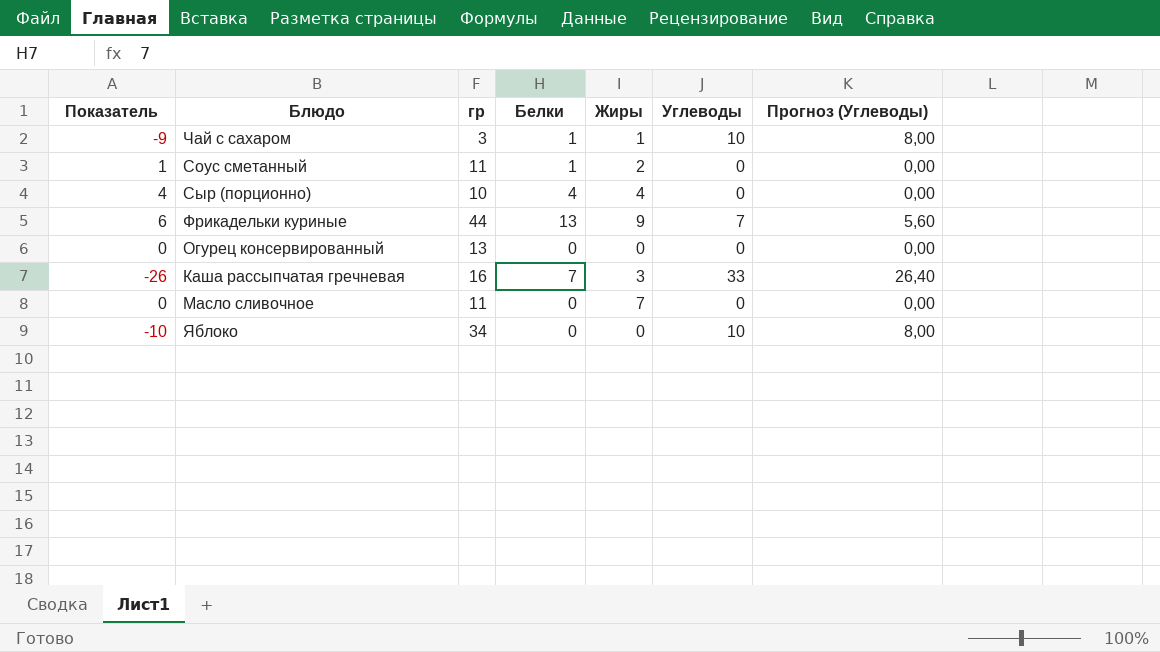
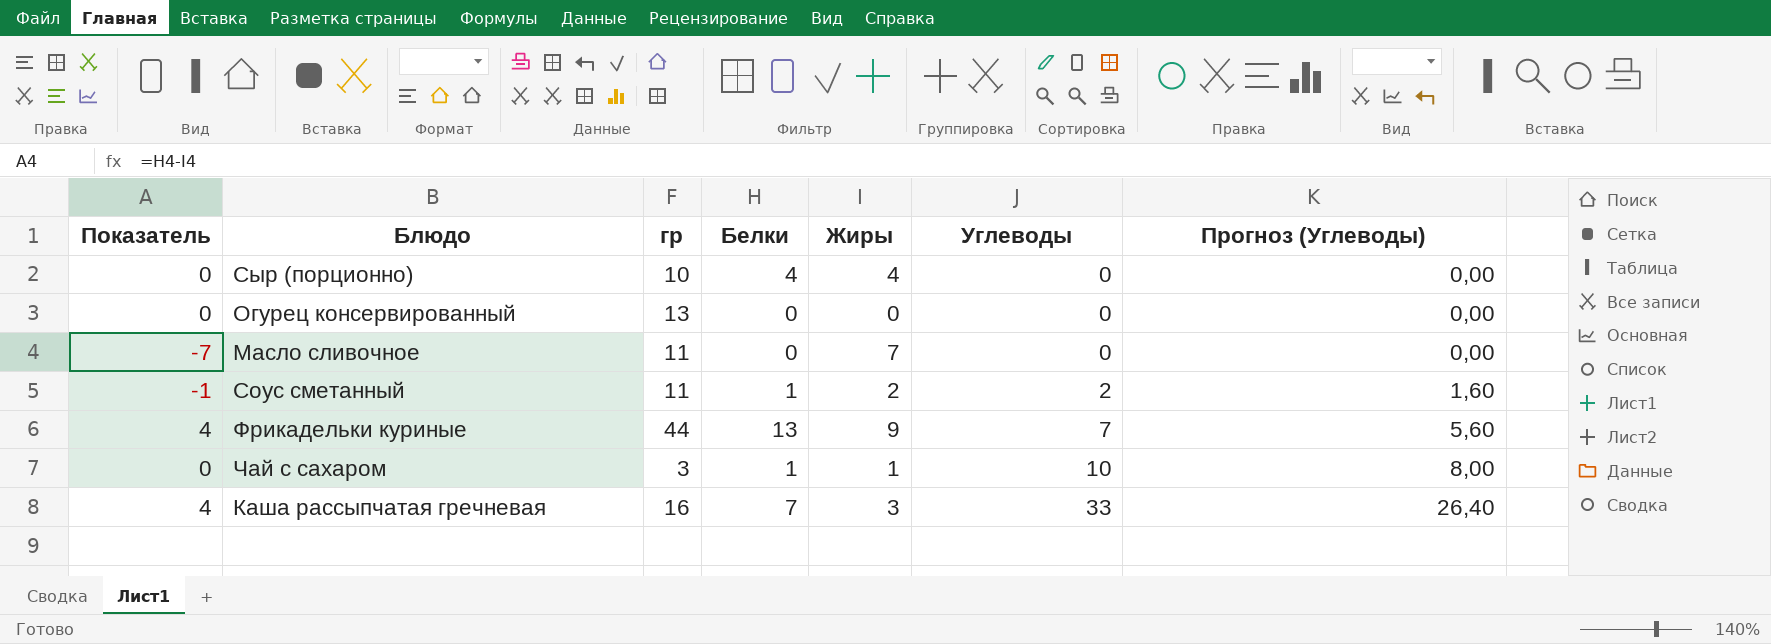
row order: none -> Углеводы ascending
column Показатель | formula: [Белки] - [Углеводы] -> [Белки] - [Жиры]
row Яблоко: -10 | 34 | 0 | 0 | 10 | 8,00 -> none
Соус сметанный | Углеводы: 0 -> 2
Соус сметанный | Прогноз (Углеводы): 0,00 -> 1,60

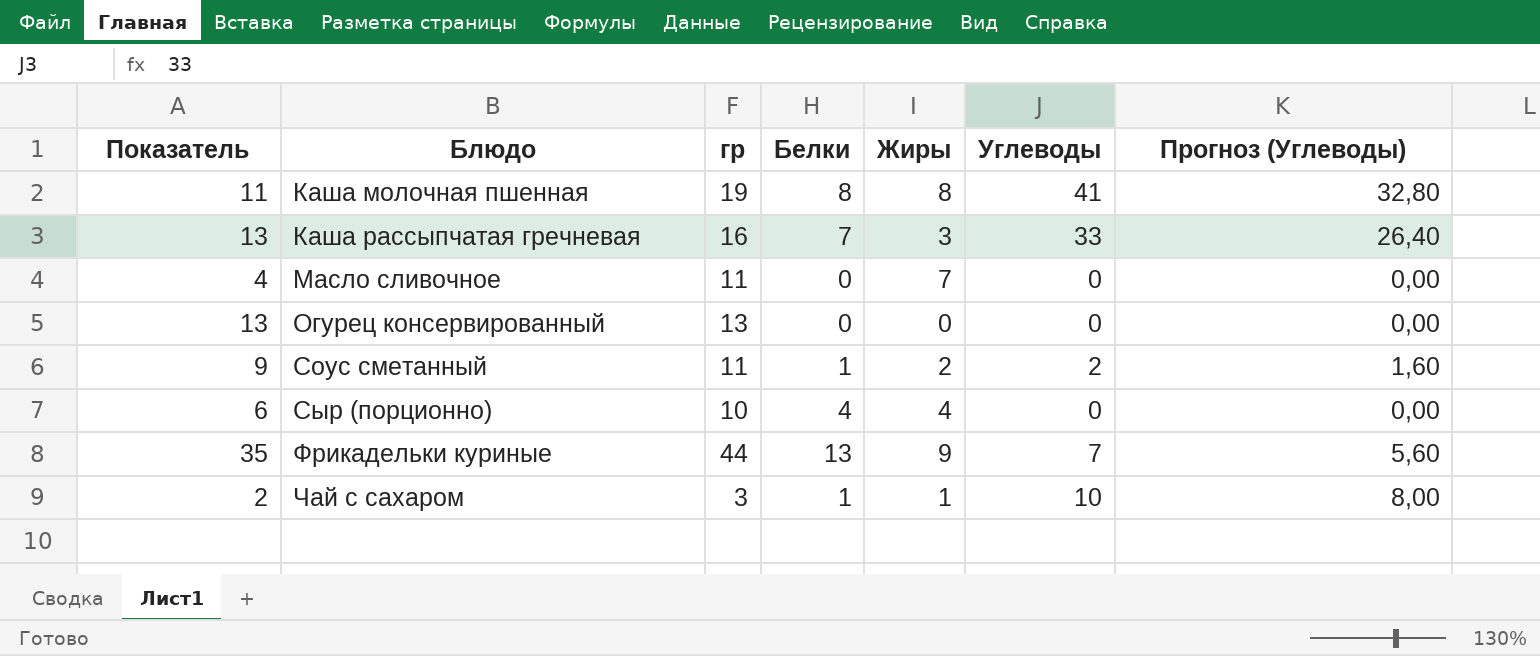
row order: Углеводы ascending -> Блюдо ascending
column Показатель | formula: [Белки] - [Жиры] -> [гр] - [Жиры]
row Каша молочная пшенная: none -> 11 | 19 | 8 | 8 | 41 | 32,80

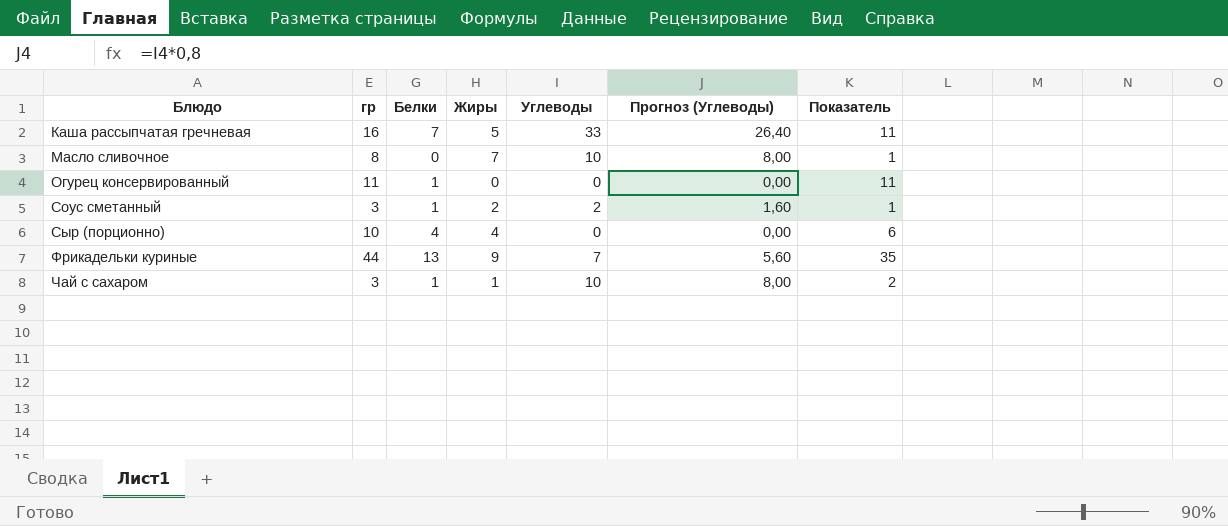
column Показатель | position: 1 -> 7
row Каша молочная пшенная: 11 | 19 | 8 | 8 | 41 | 32,80 -> none
Каша рассыпчатая гречневая | Жиры: 3 -> 5
Каша рассыпчатая гречневая | Показатель: 13 -> 11
Масло сливочное | гр: 11 -> 8
Масло сливочное | Углеводы: 0 -> 10
Масло сливочное | Прогноз (Углеводы): 0,00 -> 8,00
Масло сливочное | Показатель: 4 -> 1
Огурец консервированный | гр: 13 -> 11
Огурец консервированный | Белки: 0 -> 1
Огурец консервированный | Показатель: 13 -> 11
Соус сметанный | гр: 11 -> 3
Соус сметанный | Показатель: 9 -> 1

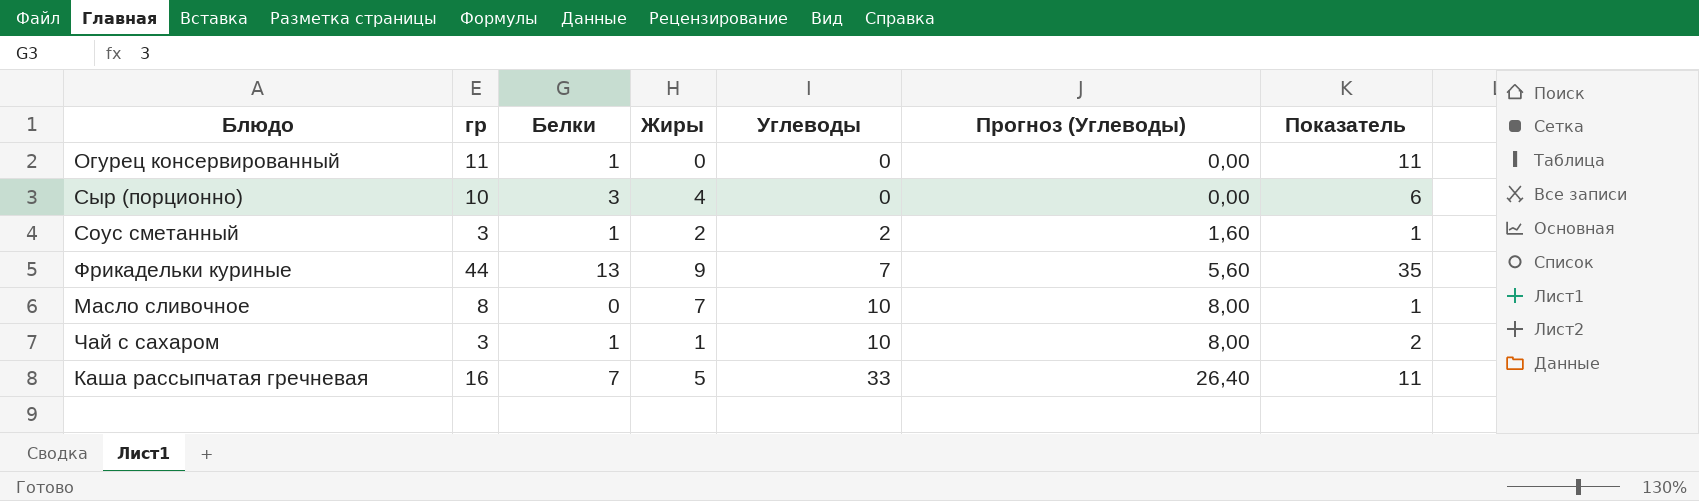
row order: Блюдо ascending -> Углеводы ascending
Сыр (порционно) | Белки: 4 -> 3

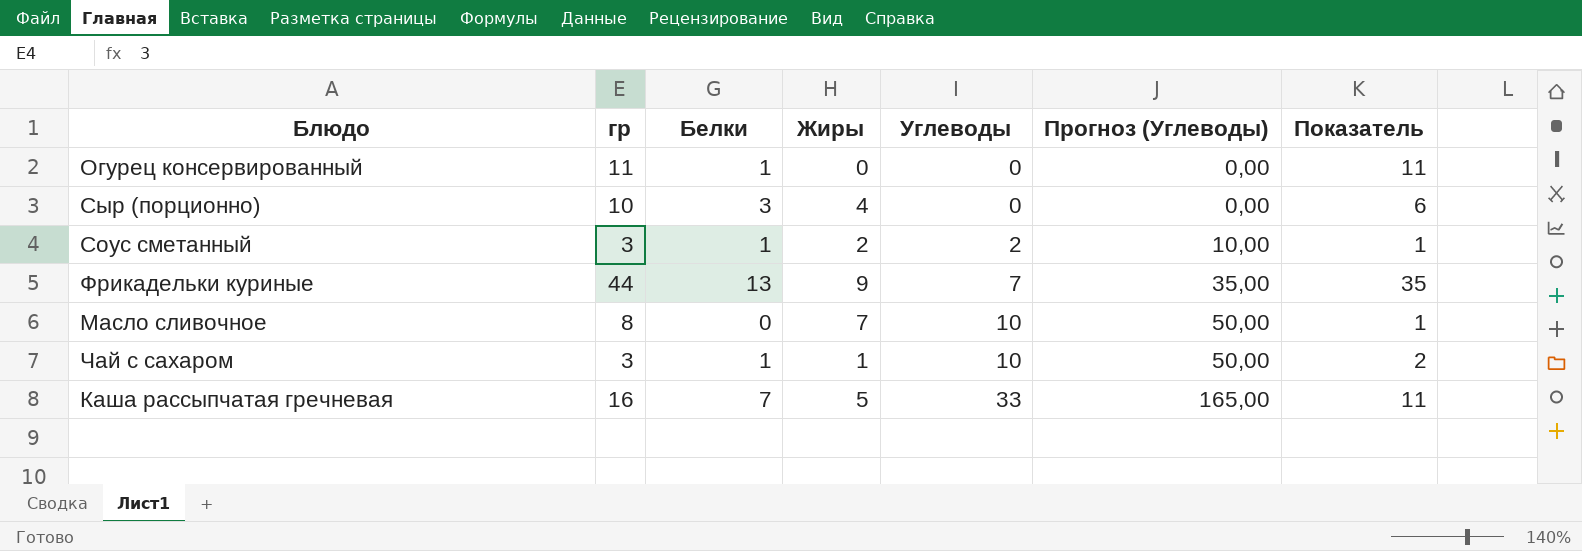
column Прогноз (Углеводы) | formula: [Углеводы] * 0,8 -> [Углеводы] * 5

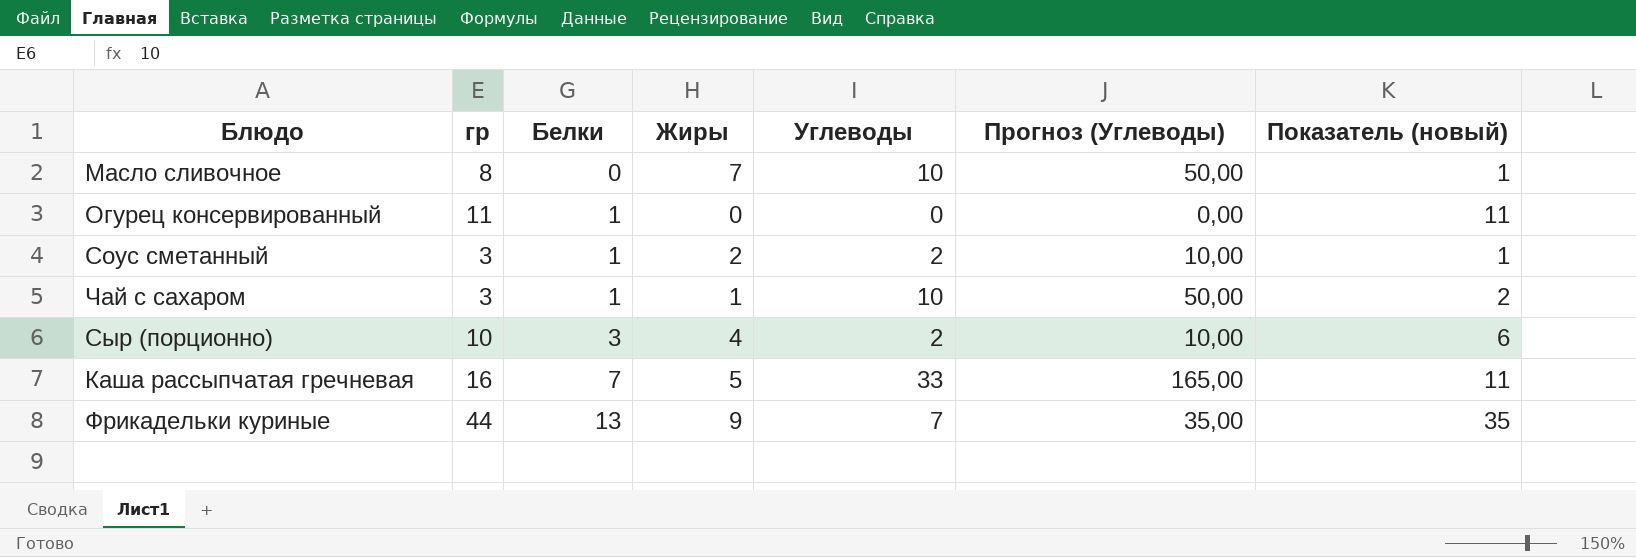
row order: Углеводы ascending -> Белки ascending
column name: Показатель -> Показатель (новый)
Сыр (порционно) | Углеводы: 0 -> 2
Сыр (порционно) | Прогноз (Углеводы): 0,00 -> 10,00

